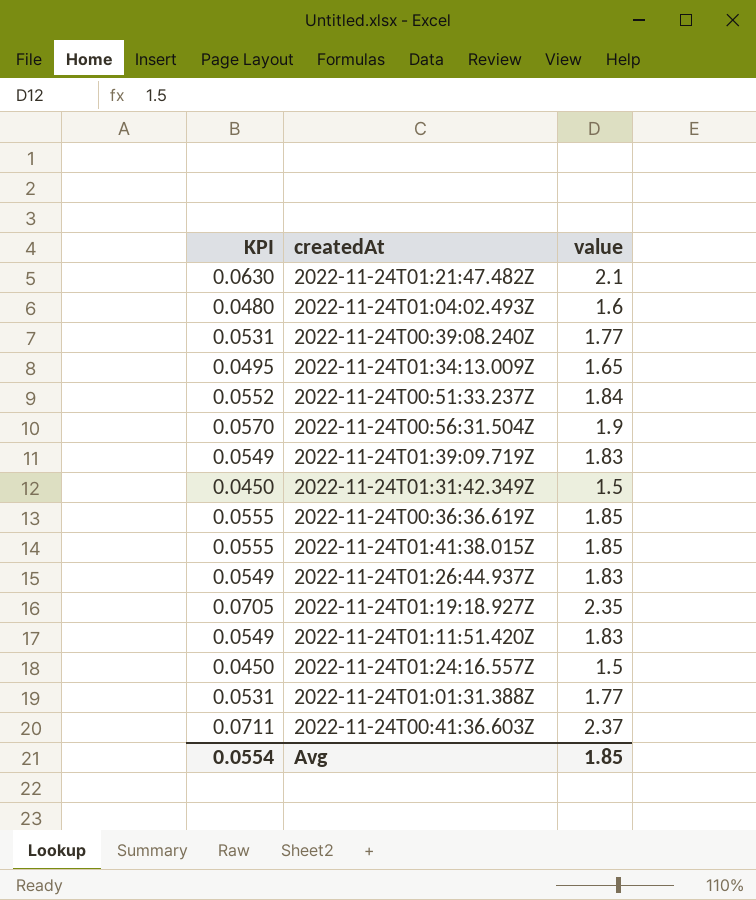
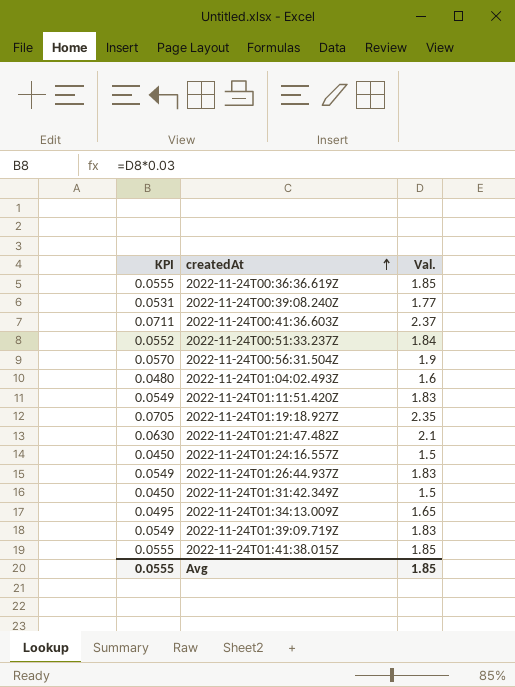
row order: none -> createdAt ascending
column name: value -> Val.
row 2022-11-24T01:01:31.388Z: 0.0531 | 1.77 -> none
Avg | KPI: 0.0554 -> 0.0555

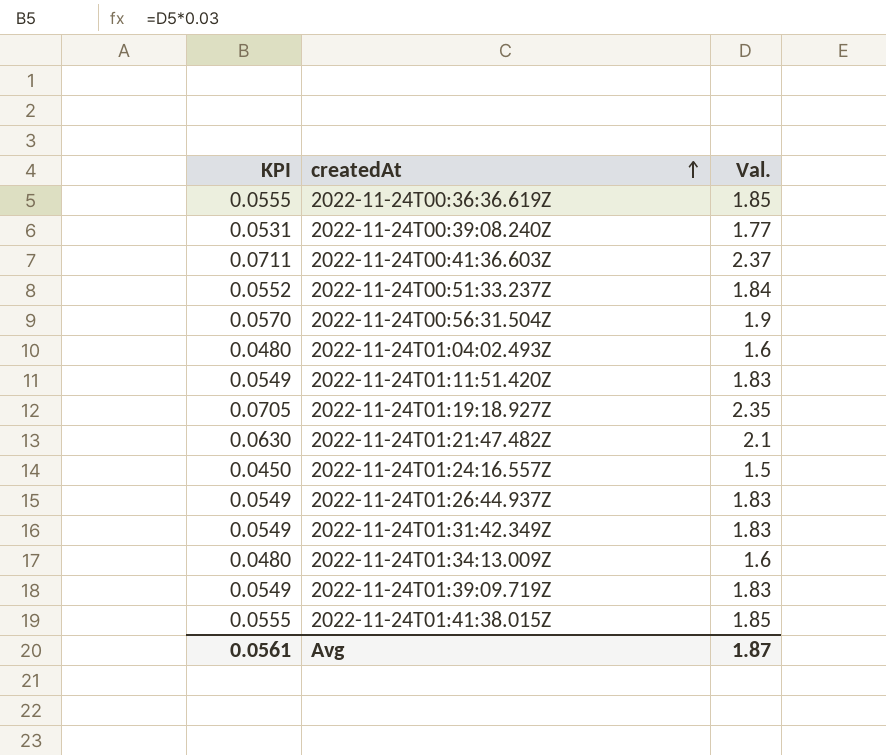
2022-11-24T01:31:42.349Z | KPI: 0.0450 -> 0.0549
2022-11-24T01:31:42.349Z | Val.: 1.5 -> 1.83
2022-11-24T01:34:13.009Z | KPI: 0.0495 -> 0.0480
2022-11-24T01:34:13.009Z | Val.: 1.65 -> 1.6
Avg | KPI: 0.0555 -> 0.0561
Avg | Val.: 1.85 -> 1.87

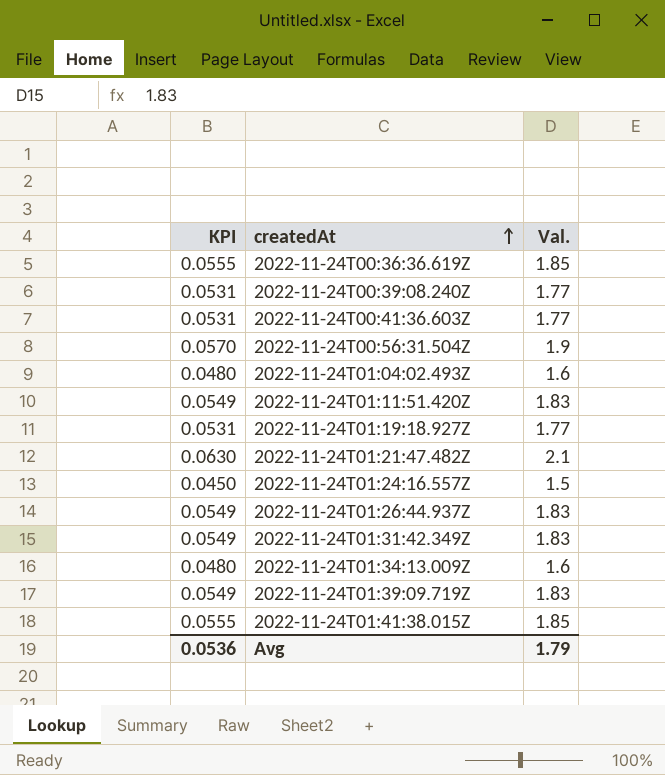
row 2022-11-24T00:51:33.237Z: 0.0552 | 1.84 -> none
2022-11-24T00:41:36.603Z | KPI: 0.0711 -> 0.0531
2022-11-24T00:41:36.603Z | Val.: 2.37 -> 1.77
2022-11-24T01:19:18.927Z | KPI: 0.0705 -> 0.0531
2022-11-24T01:19:18.927Z | Val.: 2.35 -> 1.77
Avg | KPI: 0.0561 -> 0.0536
Avg | Val.: 1.87 -> 1.79

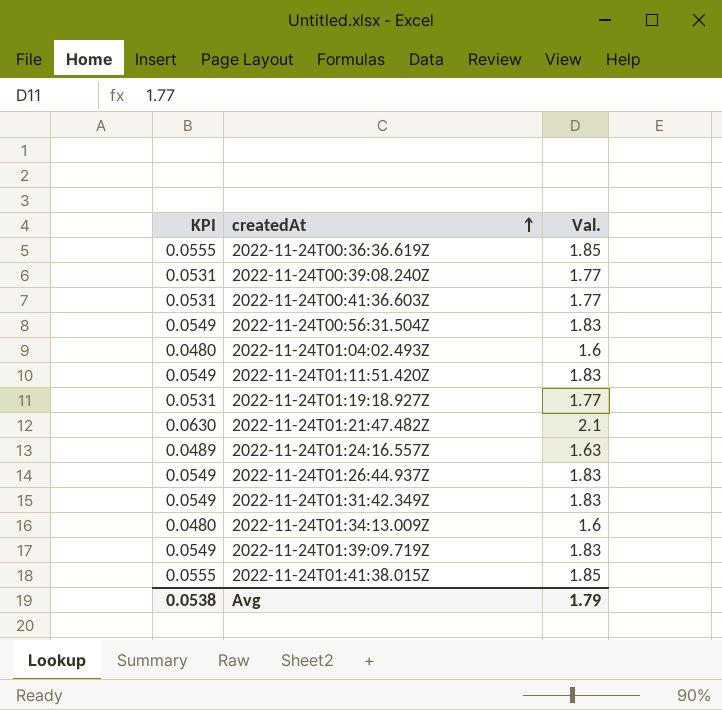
2022-11-24T00:56:31.504Z | KPI: 0.0570 -> 0.0549
2022-11-24T00:56:31.504Z | Val.: 1.9 -> 1.83
2022-11-24T01:24:16.557Z | KPI: 0.0450 -> 0.0489
2022-11-24T01:24:16.557Z | Val.: 1.5 -> 1.63
Avg | KPI: 0.0536 -> 0.0538

